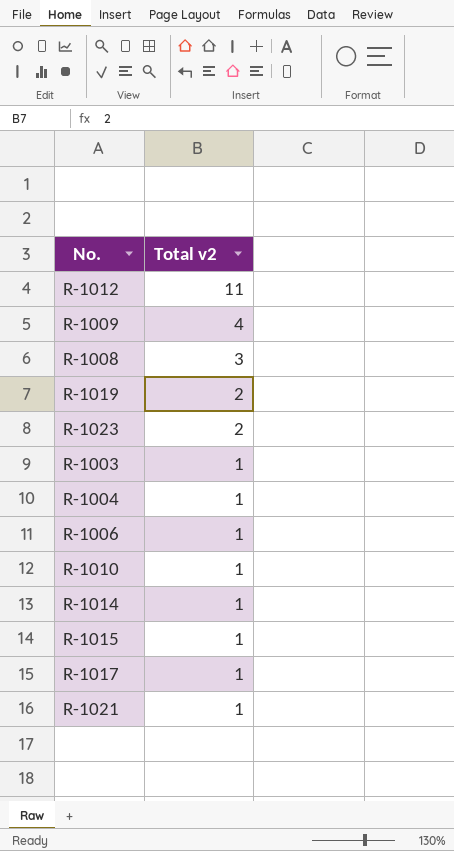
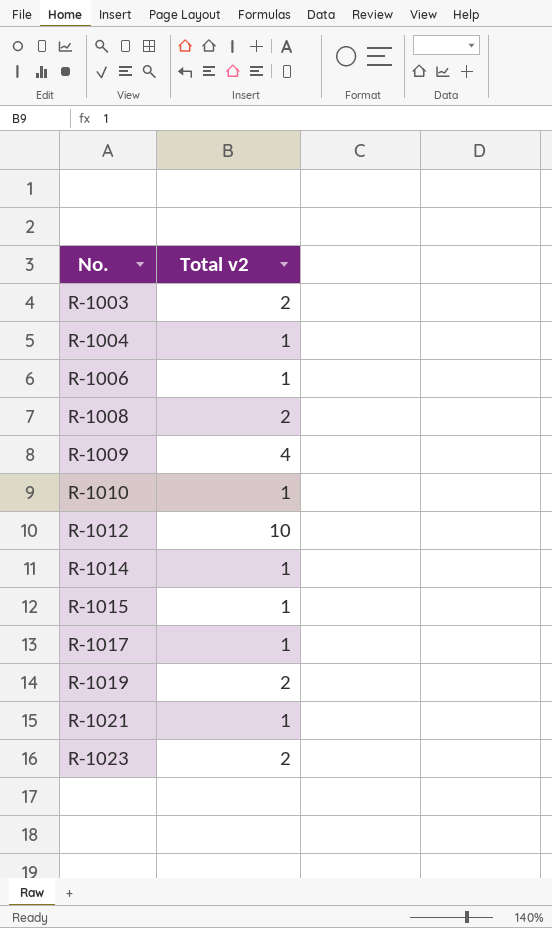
row order: Total v2 descending -> No. ascending
R-1003 | Total v2: 1 -> 2
R-1008 | Total v2: 3 -> 2
R-1012 | Total v2: 11 -> 10

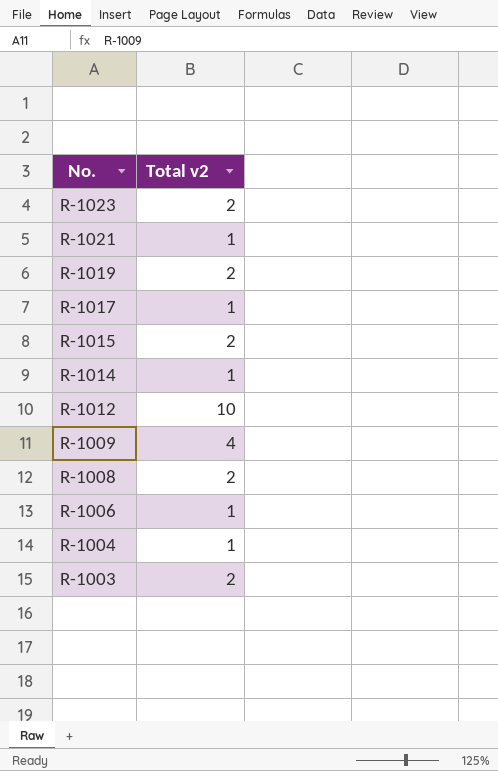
row order: No. ascending -> No. descending
row R-1010: 1 -> none
R-1015 | Total v2: 1 -> 2

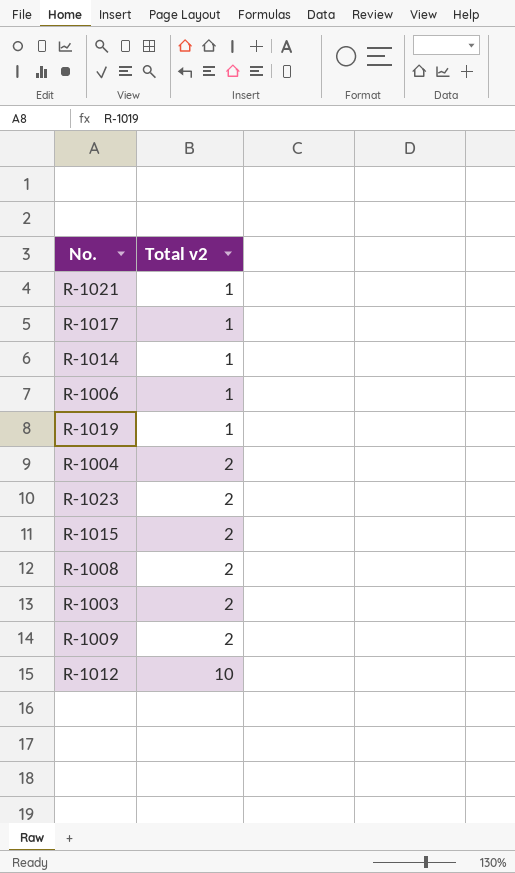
row order: No. descending -> Total v2 ascending
R-1019 | Total v2: 2 -> 1
R-1004 | Total v2: 1 -> 2
R-1009 | Total v2: 4 -> 2

